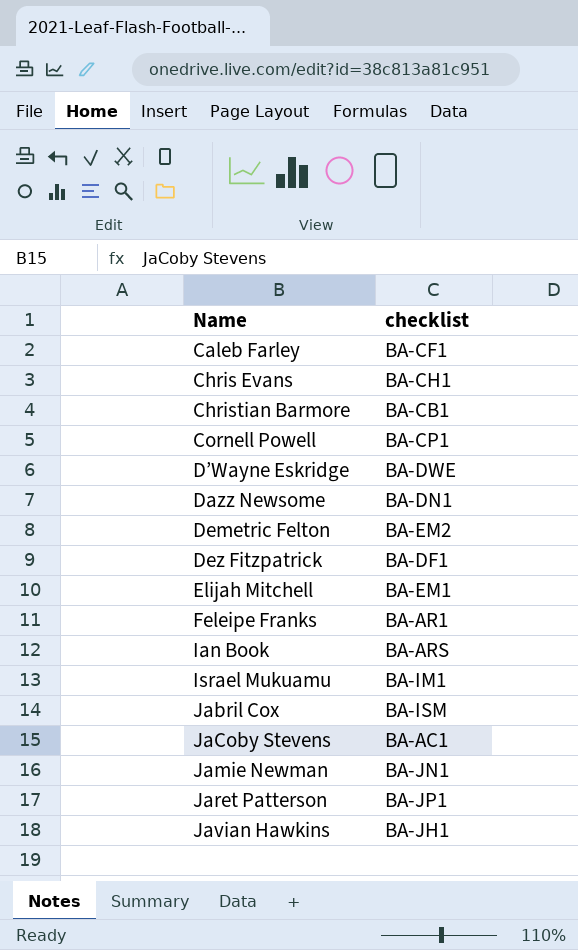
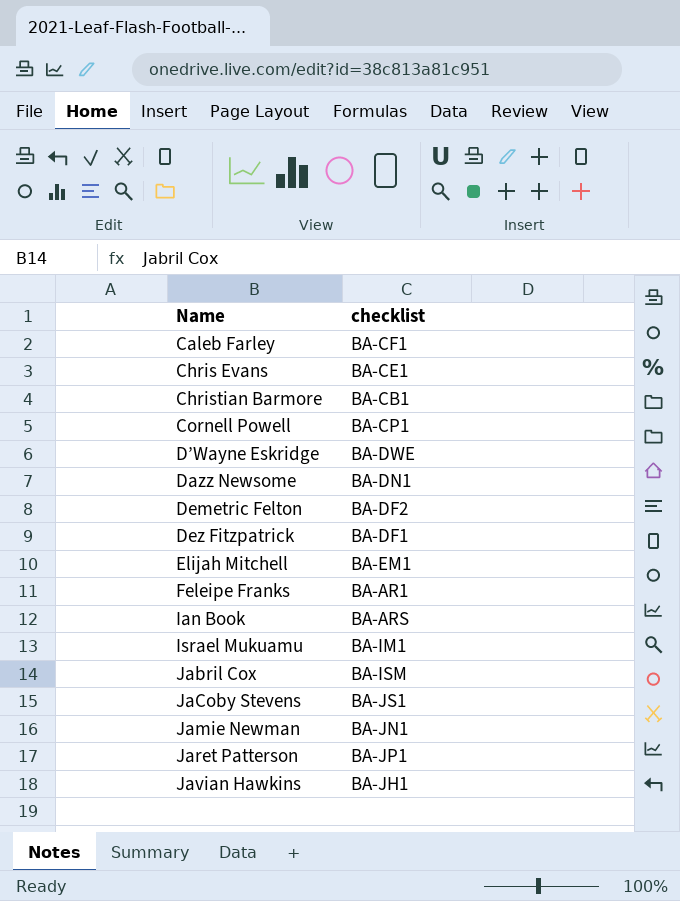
Chris Evans | checklist: BA-CH1 -> BA-CE1
Demetric Felton | checklist: BA-EM2 -> BA-DF2
JaCoby Stevens | checklist: BA-AC1 -> BA-JS1

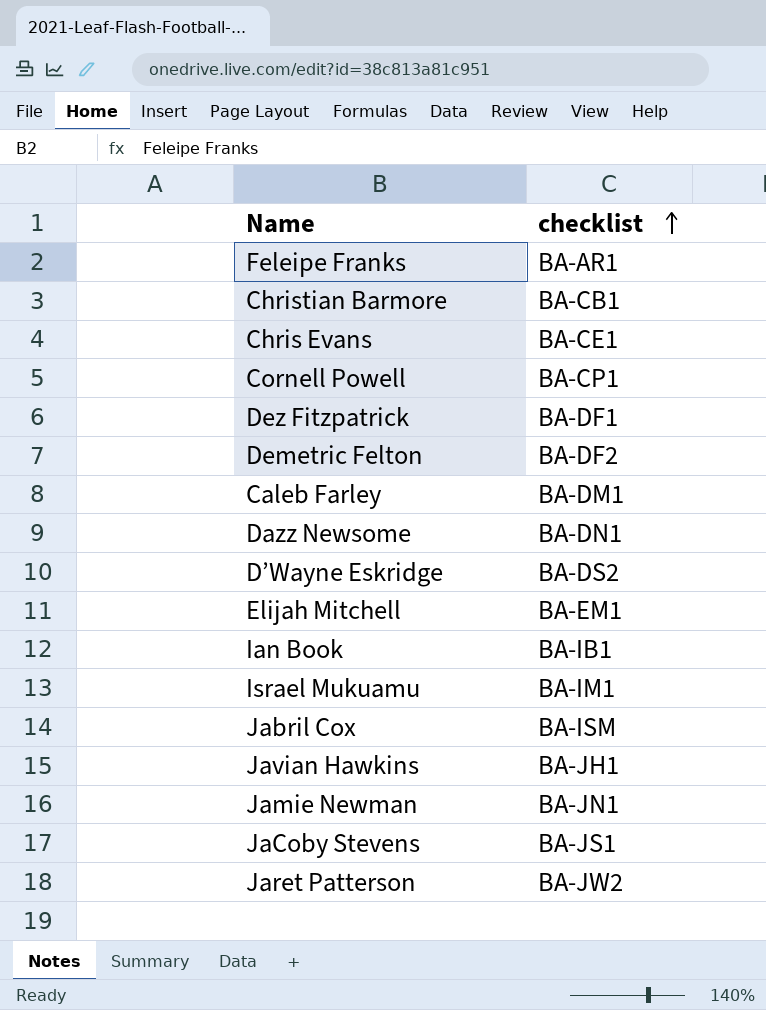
row order: none -> checklist ascending
Caleb Farley | checklist: BA-CF1 -> BA-DM1
D’Wayne Eskridge | checklist: BA-DWE -> BA-DS2
Ian Book | checklist: BA-ARS -> BA-IB1
Jaret Patterson | checklist: BA-JP1 -> BA-JW2

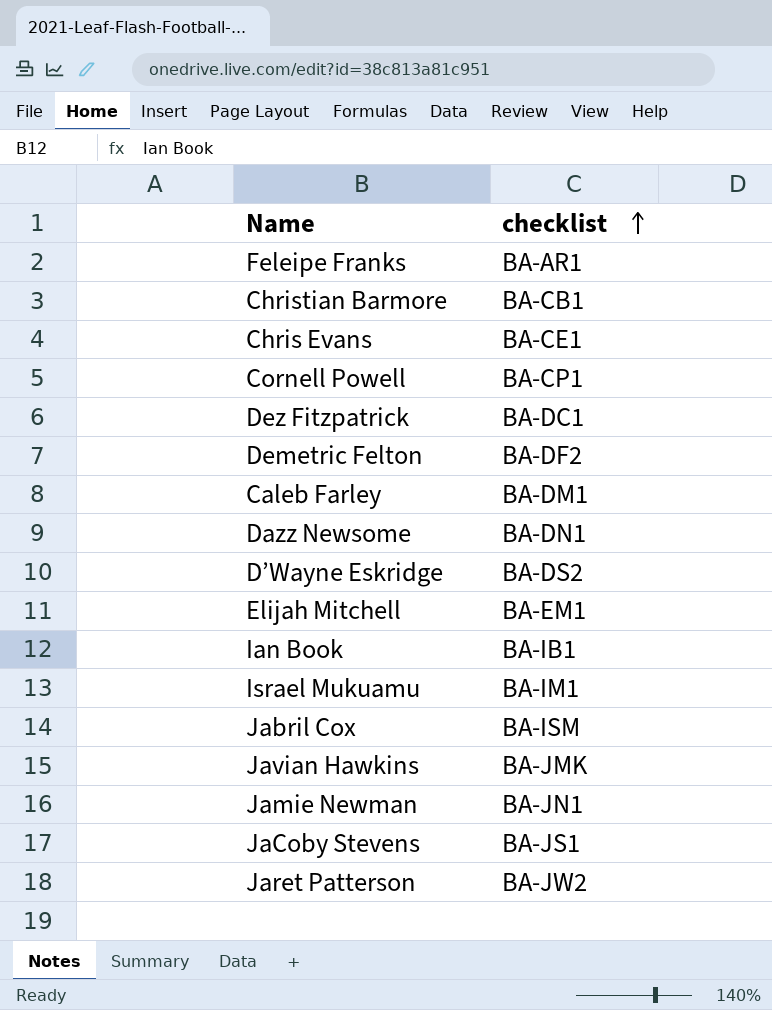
Dez Fitzpatrick | checklist: BA-DF1 -> BA-DC1
Javian Hawkins | checklist: BA-JH1 -> BA-JMK

